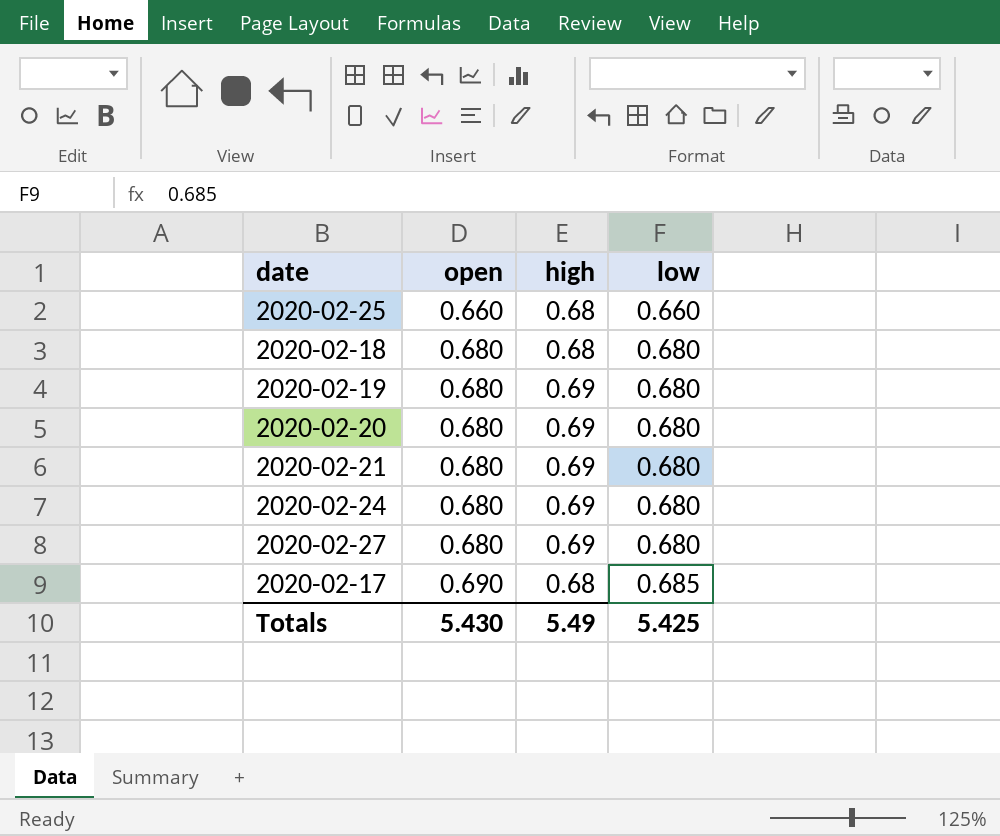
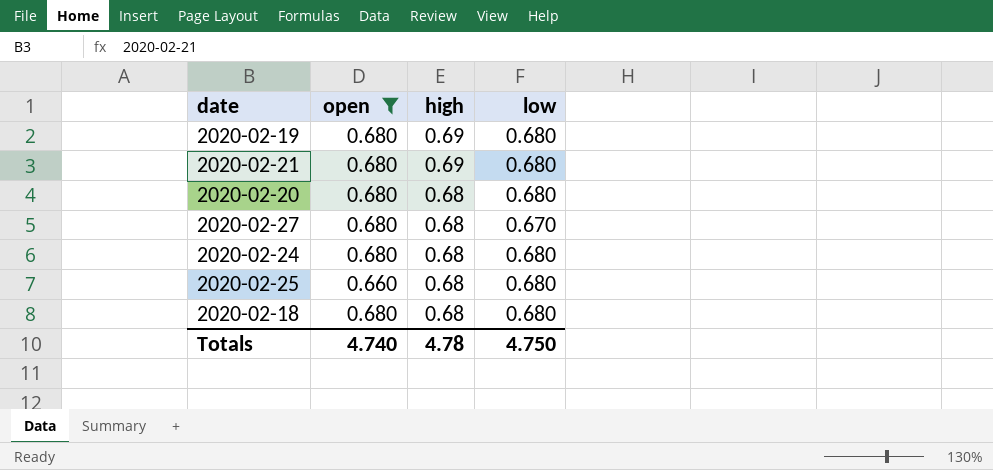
filter: none -> open != 0.690
row order: open ascending -> high descending
2020-02-20 | high: 0.69 -> 0.68
2020-02-27 | high: 0.69 -> 0.68
2020-02-27 | low: 0.680 -> 0.670
2020-02-24 | high: 0.69 -> 0.68
2020-02-25 | low: 0.660 -> 0.680
Totals | open: 5.430 -> 4.740
Totals | high: 5.49 -> 4.78
Totals | low: 5.425 -> 4.750

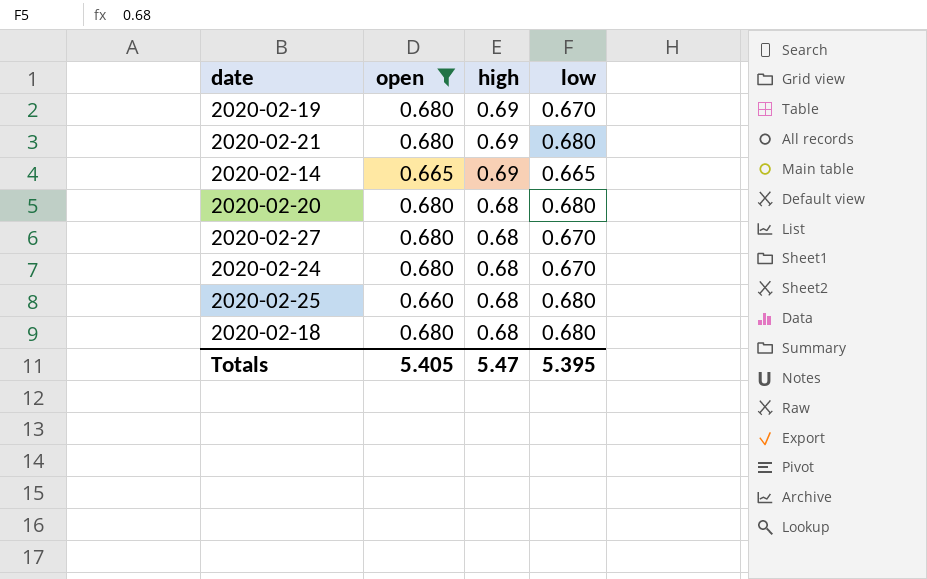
2020-02-19 | low: 0.680 -> 0.670
row 2020-02-14: none -> 0.665 | 0.69 | 0.665
2020-02-24 | low: 0.680 -> 0.670
Totals | open: 4.740 -> 5.405
Totals | high: 4.78 -> 5.47
Totals | low: 4.750 -> 5.395

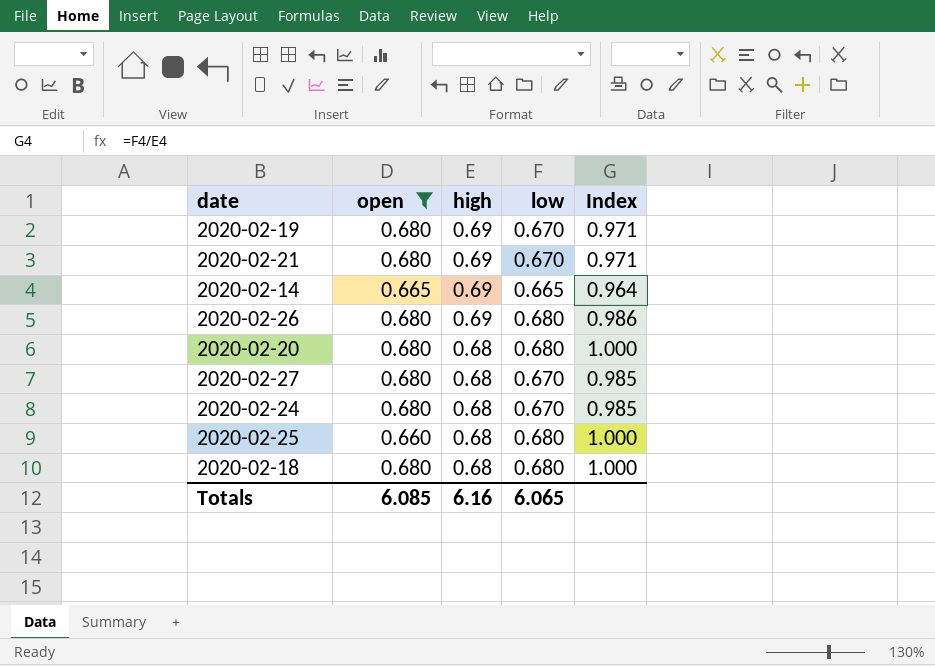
column Index | formula: none -> [low] / [high]
2020-02-21 | low: 0.680 -> 0.670
row 2020-02-26: none -> 0.680 | 0.69 | 0.680 | 0.986
Totals | open: 5.405 -> 6.085
Totals | high: 5.47 -> 6.16
Totals | low: 5.395 -> 6.065

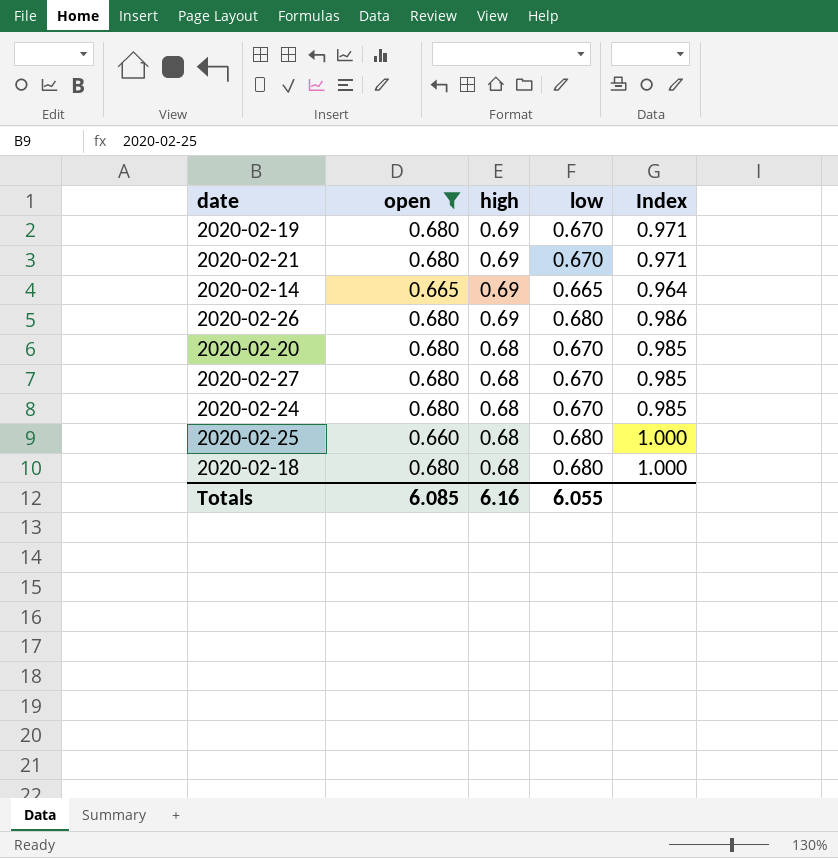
2020-02-20 | low: 0.680 -> 0.670
2020-02-20 | Index: 1.000 -> 0.985
Totals | low: 6.065 -> 6.055

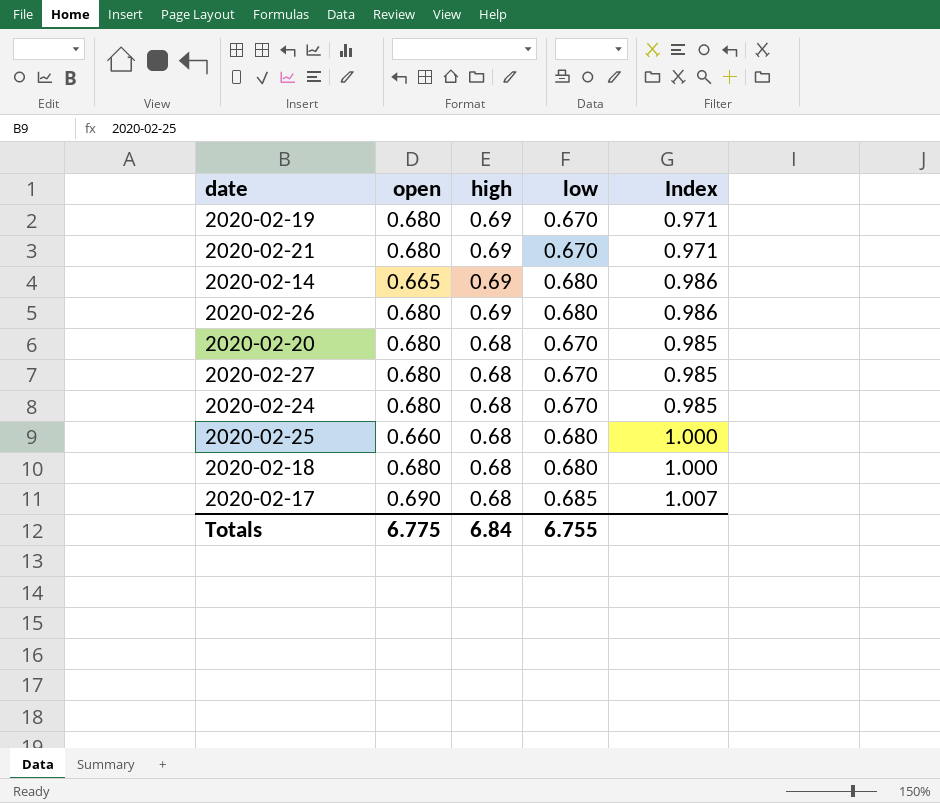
filter: open != 0.690 -> none
2020-02-14 | low: 0.665 -> 0.680
2020-02-14 | Index: 0.964 -> 0.986
Totals | open: 6.085 -> 6.775
Totals | high: 6.16 -> 6.84
Totals | low: 6.055 -> 6.755

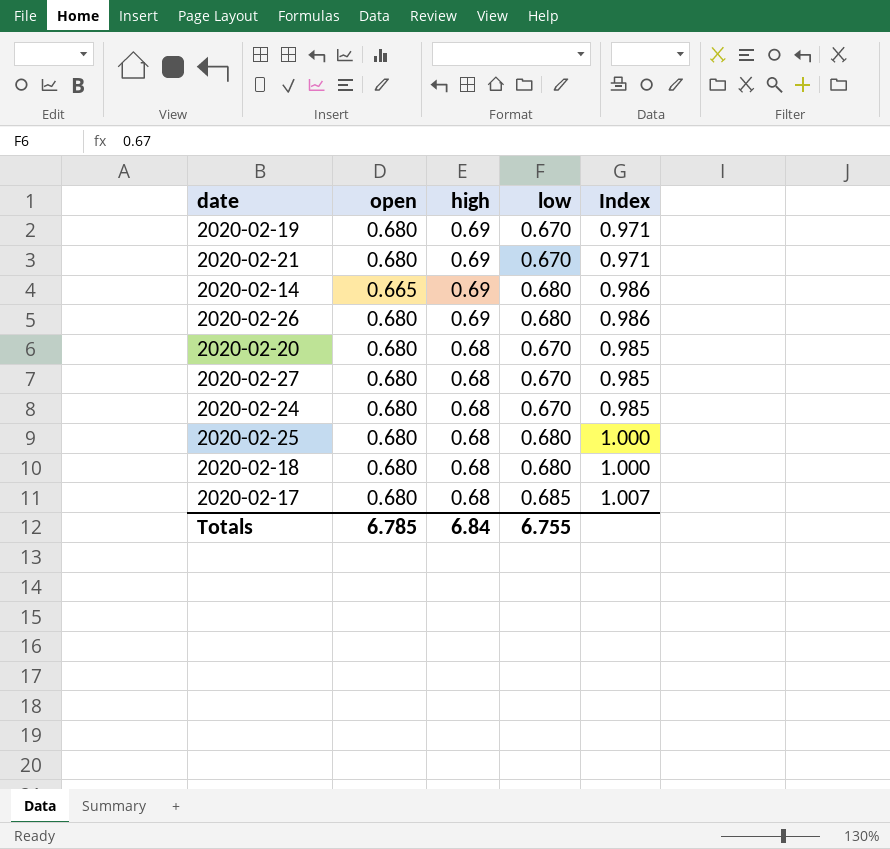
2020-02-25 | open: 0.660 -> 0.680
2020-02-17 | open: 0.690 -> 0.680
Totals | open: 6.775 -> 6.785

